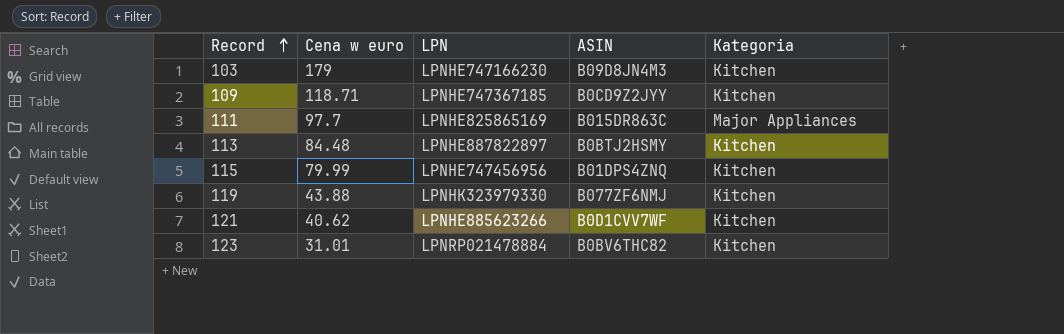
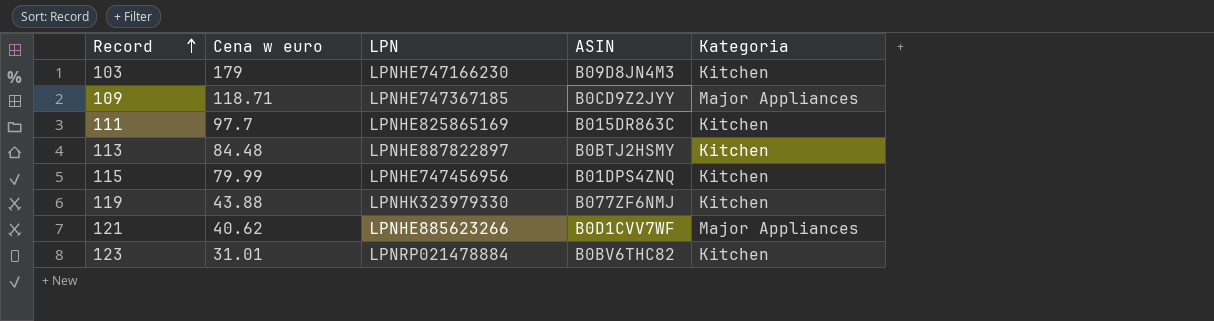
109 | Kategoria: Kitchen -> Major Appliances
111 | Kategoria: Major Appliances -> Kitchen
121 | Kategoria: Kitchen -> Major Appliances

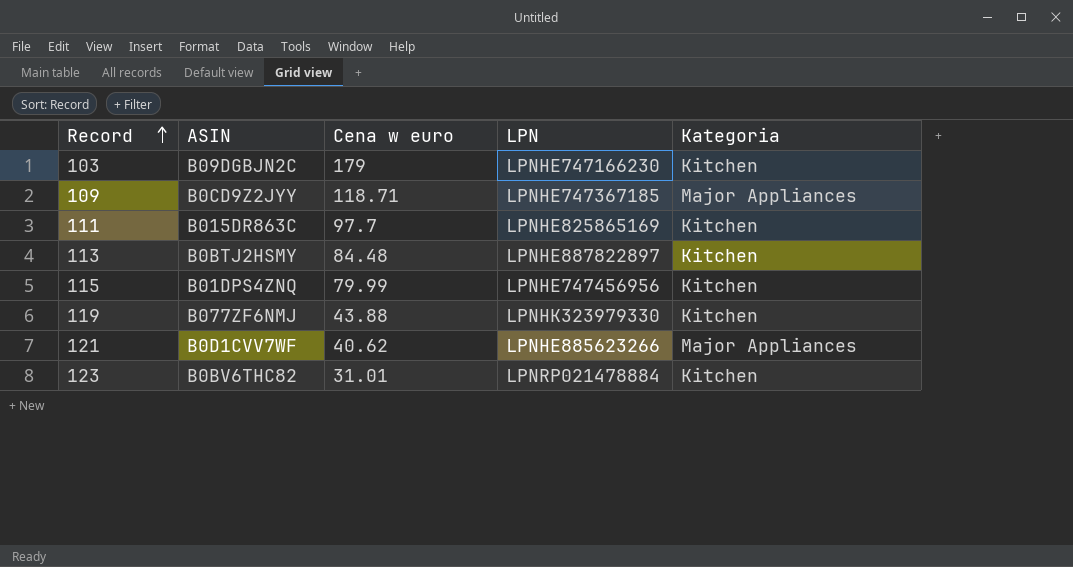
column ASIN | position: 4 -> 2
103 | ASIN: B09D8JN4M3 -> B09DGBJN2C

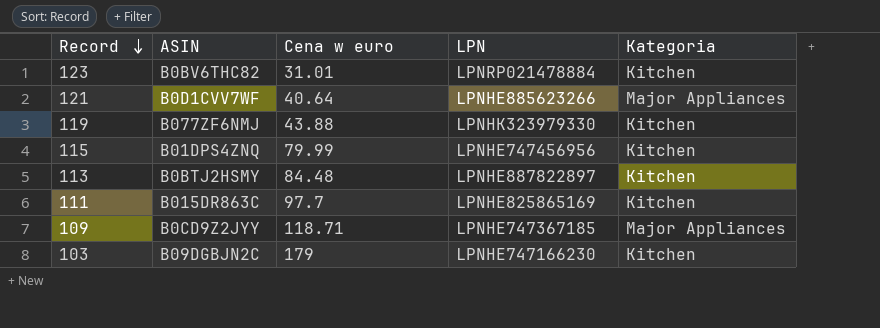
row order: Record ascending -> Record descending
121 | Cena w euro: 40.62 -> 40.64

